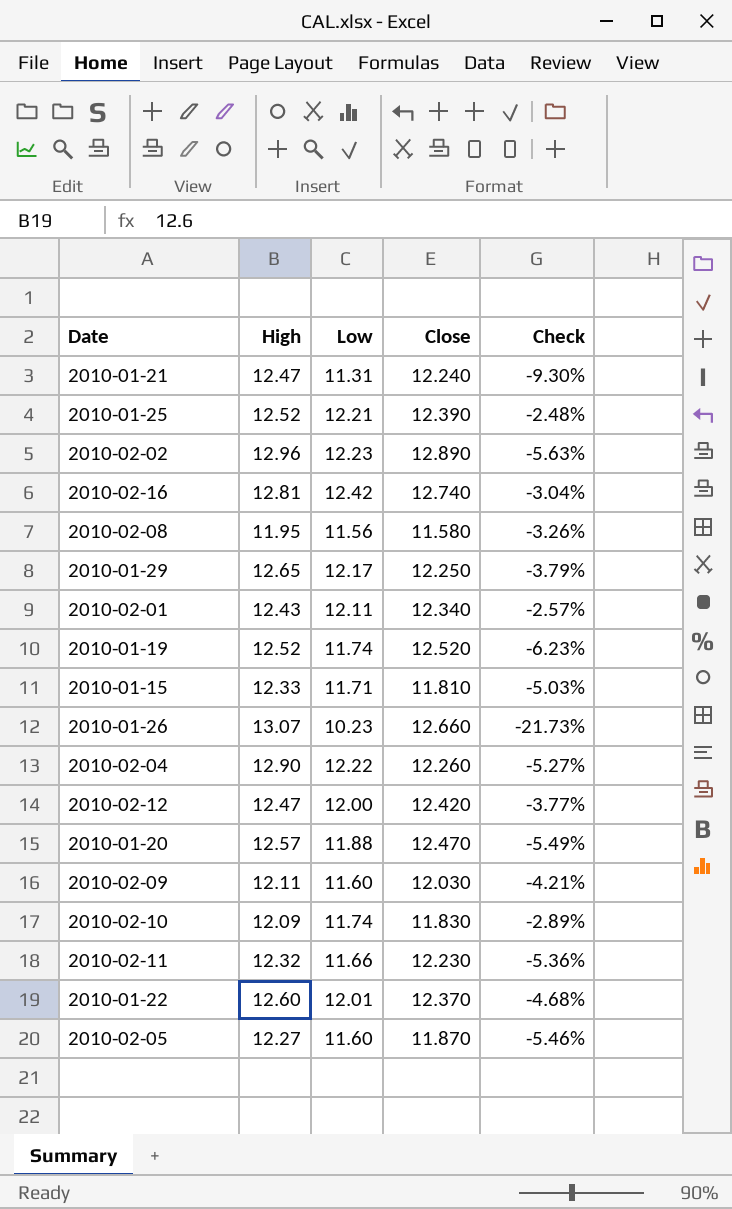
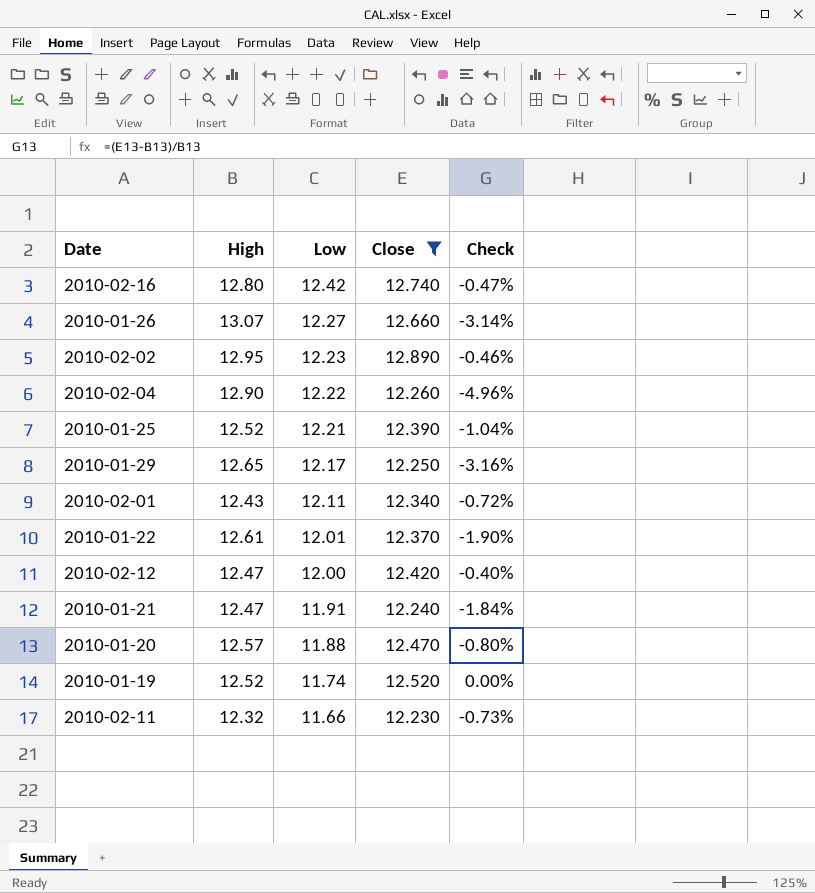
filter: none -> Close >= 12.230
row order: none -> Low descending
column Check | formula: ([Low] - [High]) / [High] -> ([Close] - [High]) / [High]
2010-02-16 | High: 12.81 -> 12.80
2010-01-26 | Low: 10.23 -> 12.27
2010-02-02 | High: 12.96 -> 12.95
2010-01-22 | High: 12.60 -> 12.61
2010-01-21 | Low: 11.31 -> 11.91

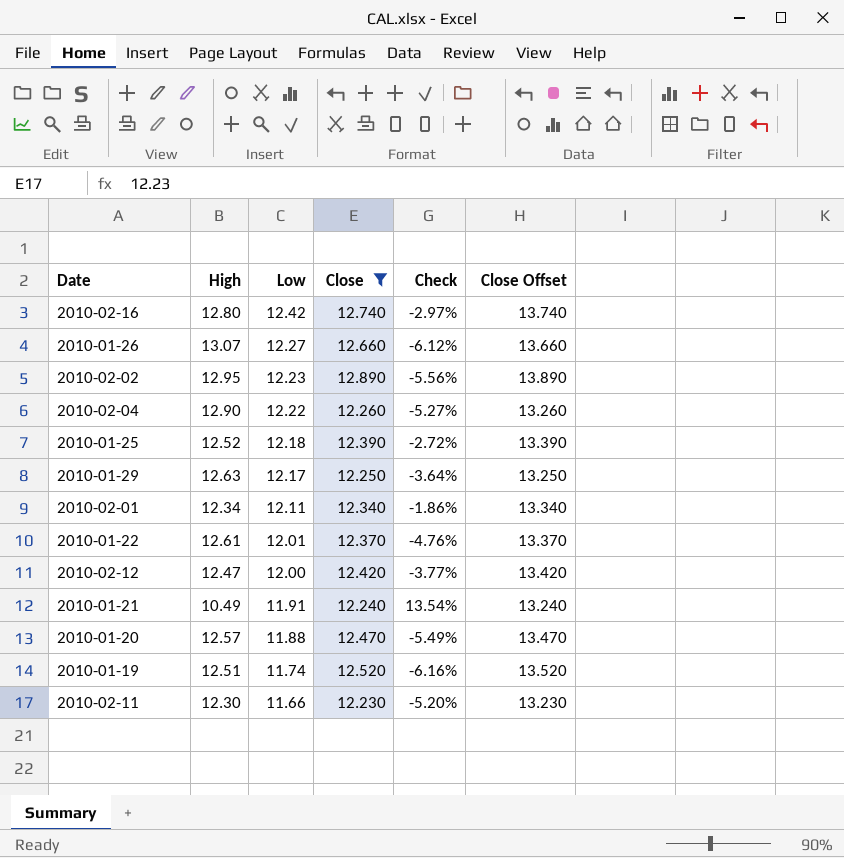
column Check | formula: ([Close] - [High]) / [High] -> ([Low] - [High]) / [High]
column Close Offset | formula: none -> [Close] + 1
2010-01-25 | Low: 12.21 -> 12.18
2010-01-29 | High: 12.65 -> 12.63
2010-02-01 | High: 12.43 -> 12.34
2010-01-21 | High: 12.47 -> 10.49
2010-01-19 | High: 12.52 -> 12.51
2010-02-11 | High: 12.32 -> 12.30

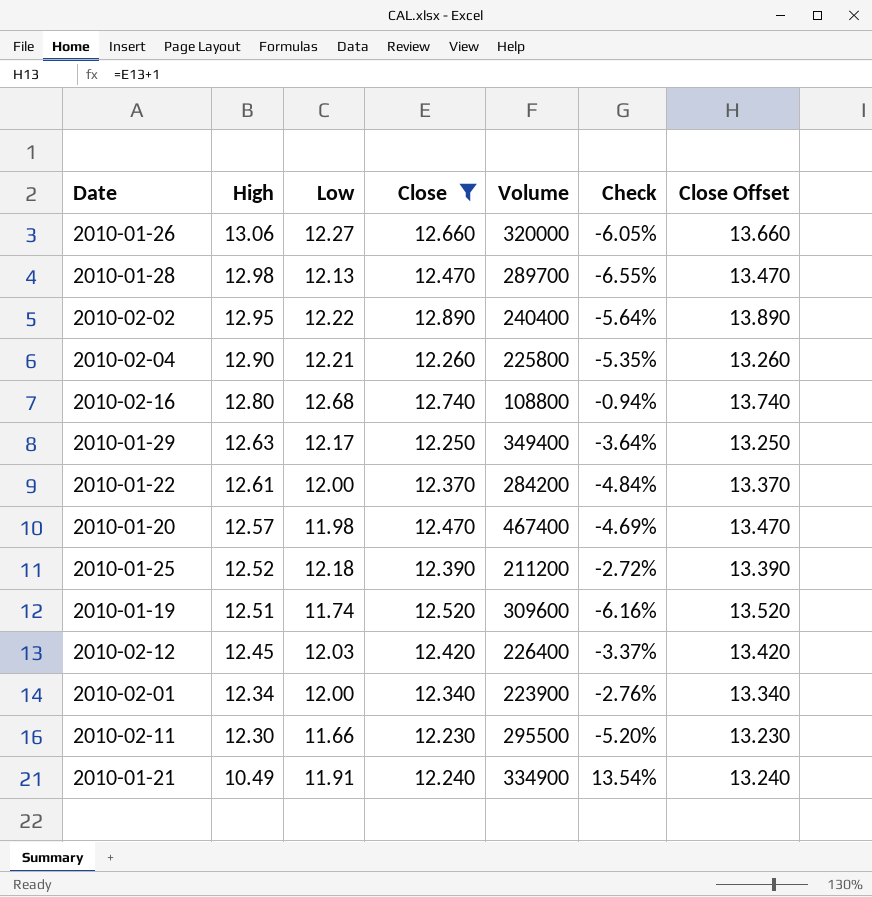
row order: Low descending -> High descending
column Volume | position: none -> 5
2010-01-26 | High: 13.07 -> 13.06
2010-01-26 | Check: -6.12% -> -6.05%
row 2010-01-28: none -> 12.98 | 12.13 | 12.470 | 289700 | -6.55% | 13.470
2010-02-02 | Low: 12.23 -> 12.22
2010-02-02 | Check: -5.56% -> -5.64%
2010-02-04 | Low: 12.22 -> 12.21
2010-02-04 | Check: -5.27% -> -5.35%
2010-02-16 | Low: 12.42 -> 12.68
2010-02-16 | Check: -2.97% -> -0.94%
2010-01-22 | Low: 12.01 -> 12.00
2010-01-22 | Check: -4.76% -> -4.84%
2010-01-20 | Low: 11.88 -> 11.98
2010-01-20 | Check: -5.49% -> -4.69%
2010-02-12 | High: 12.47 -> 12.45
2010-02-12 | Low: 12.00 -> 12.03
2010-02-12 | Check: -3.77% -> -3.37%
2010-02-01 | Low: 12.11 -> 12.00
2010-02-01 | Check: -1.86% -> -2.76%

